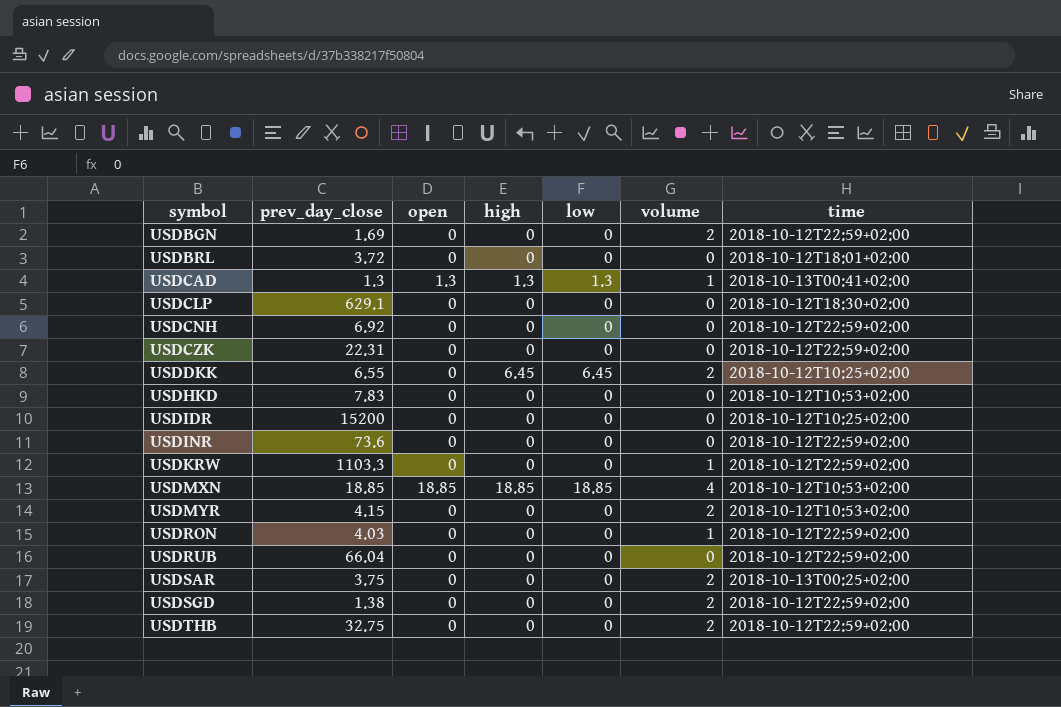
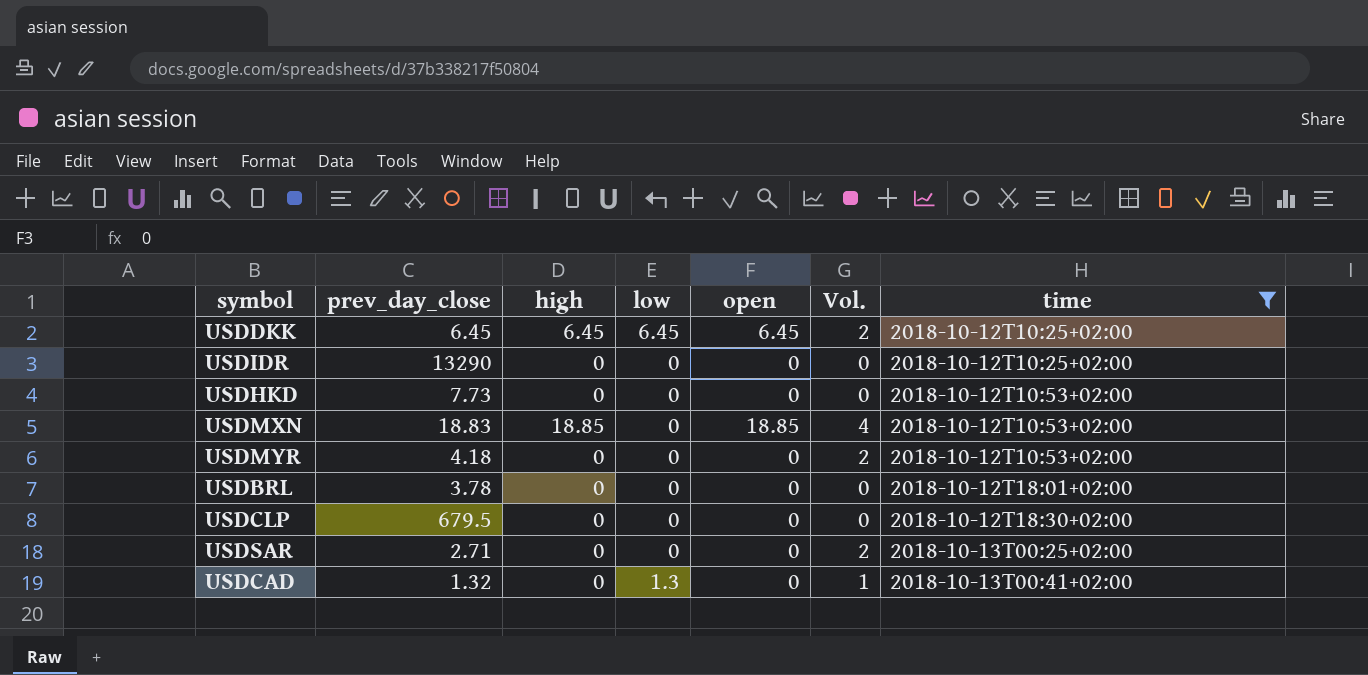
filter: none -> time != 2018-10-12T22:59+02:00
row order: symbol ascending -> time ascending
column open | position: 3 -> 5
column name: volume -> Vol.
USDDKK | prev_day_close: 6.55 -> 6.45
USDDKK | open: 0 -> 6.45
USDIDR | prev_day_close: 15200 -> 13290
USDHKD | prev_day_close: 7.83 -> 7.73
USDMXN | prev_day_close: 18.85 -> 18.83
USDMXN | low: 18.85 -> 0
USDMYR | prev_day_close: 4.15 -> 4.18
USDBRL | prev_day_close: 3.72 -> 3.78
USDCLP | prev_day_close: 629.1 -> 679.5
USDSAR | prev_day_close: 3.75 -> 2.71
USDCAD | prev_day_close: 1.3 -> 1.32
USDCAD | high: 1.3 -> 0
USDCAD | open: 1.3 -> 0

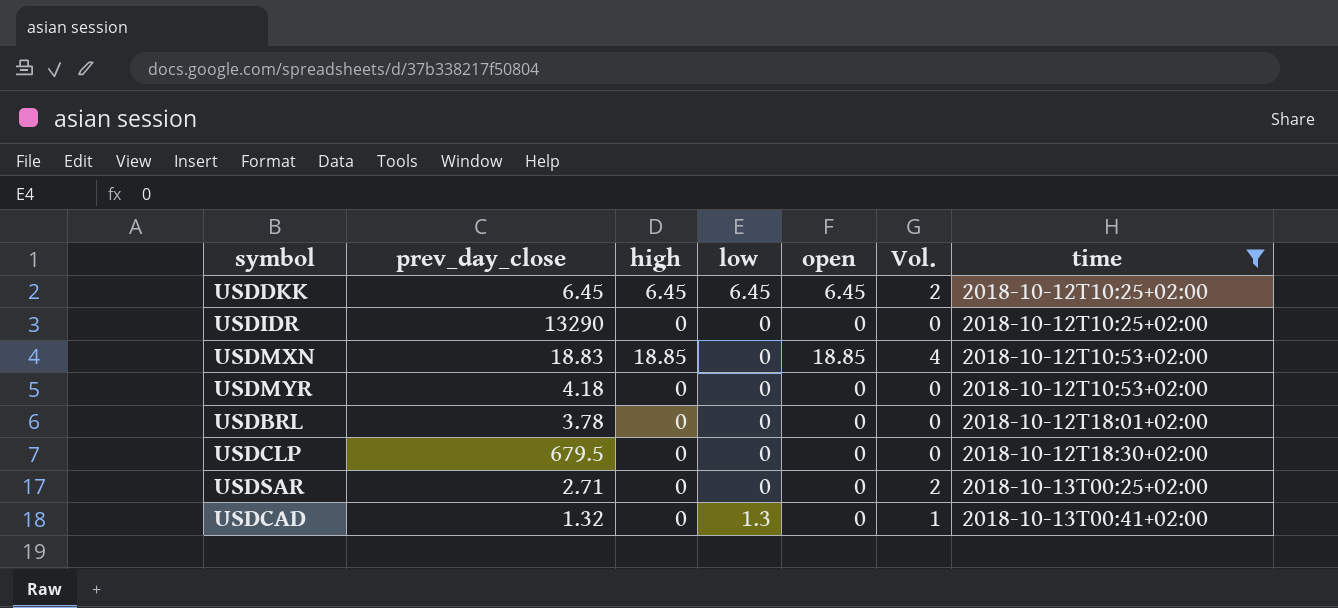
row USDHKD: 7.73 | 0 | 0 | 0 | 0 | 2018-10-12T10:53+02:00 -> none
USDMYR | Vol.: 2 -> 0

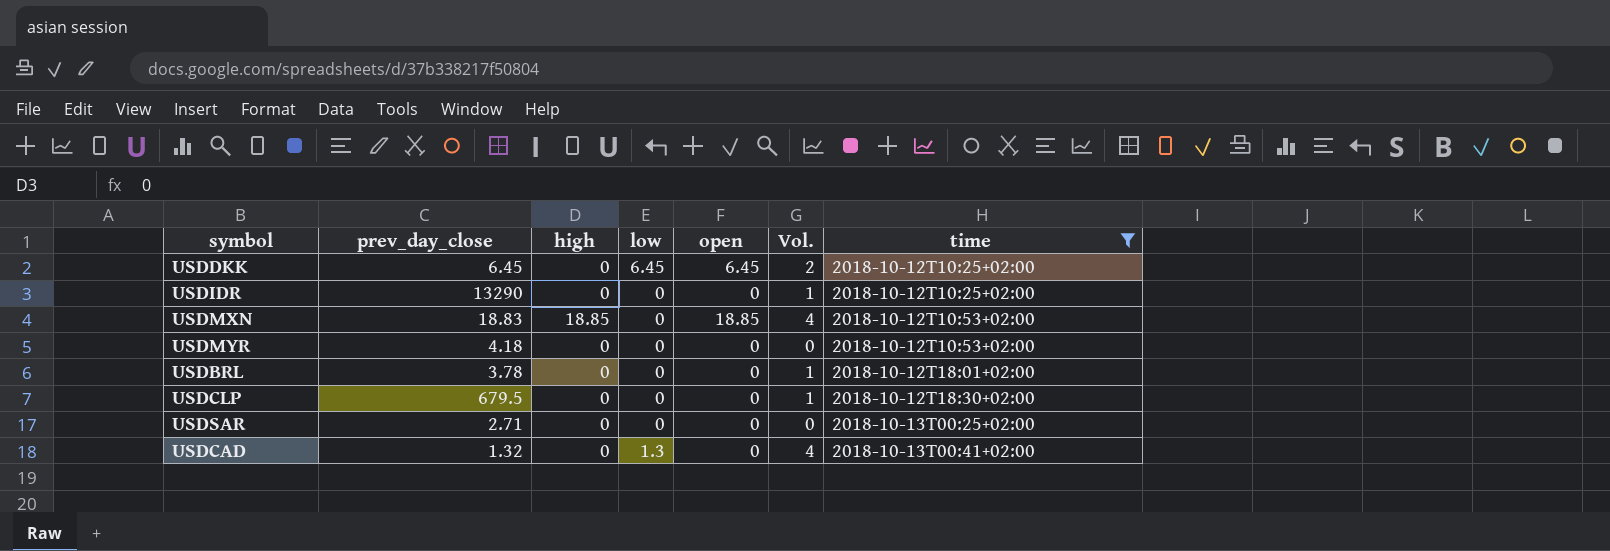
USDDKK | high: 6.45 -> 0
USDIDR | Vol.: 0 -> 1
USDBRL | Vol.: 0 -> 1
USDCLP | Vol.: 0 -> 1
USDSAR | Vol.: 2 -> 0
USDCAD | Vol.: 1 -> 4

